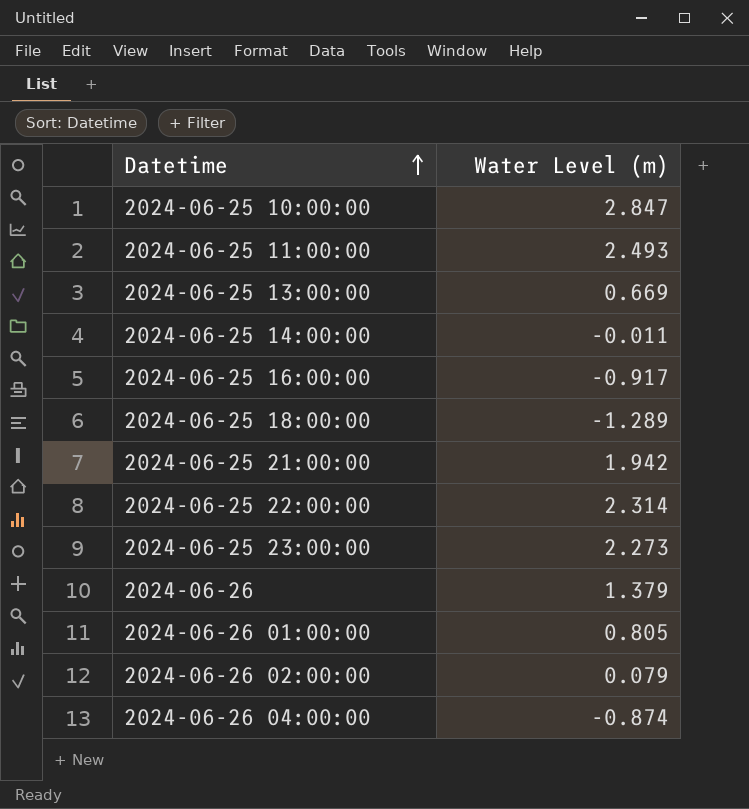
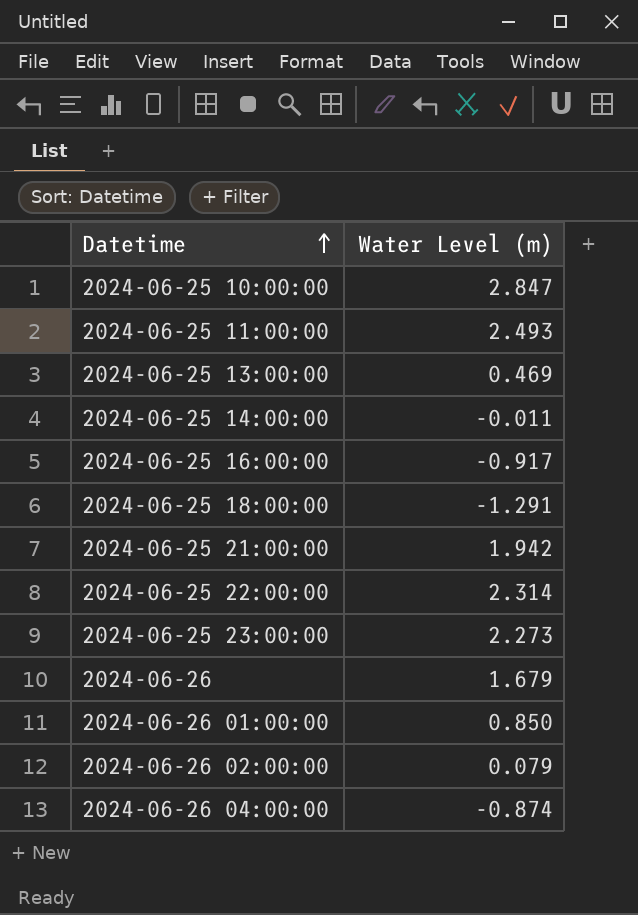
2024-06-25 13:00:00 | Water Level (m): 0.669 -> 0.469
2024-06-25 18:00:00 | Water Level (m): -1.289 -> -1.291
2024-06-26 | Water Level (m): 1.379 -> 1.679
2024-06-26 01:00:00 | Water Level (m): 0.805 -> 0.850

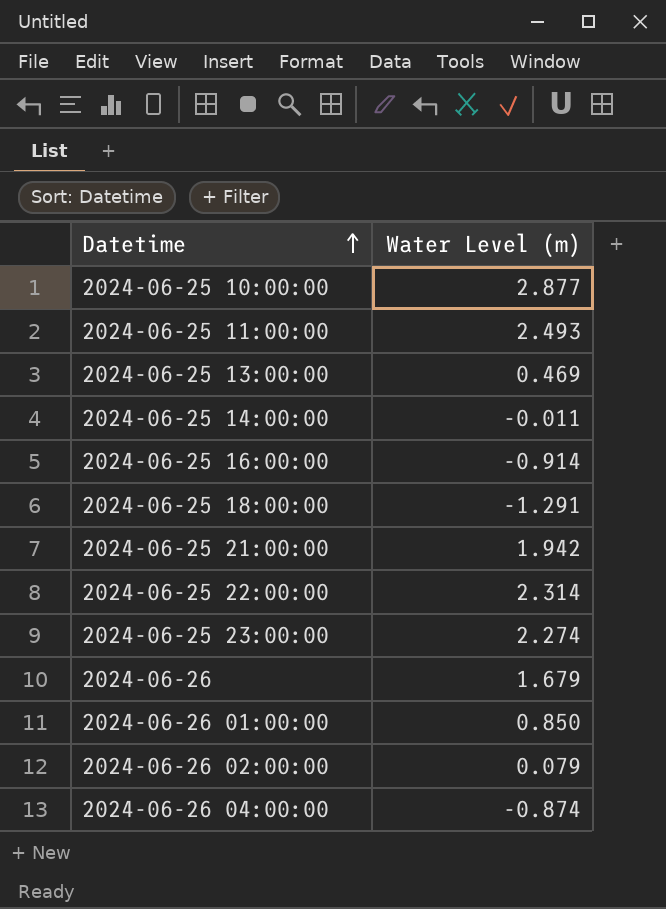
2024-06-25 10:00:00 | Water Level (m): 2.847 -> 2.877
2024-06-25 16:00:00 | Water Level (m): -0.917 -> -0.914
2024-06-25 23:00:00 | Water Level (m): 2.273 -> 2.274

